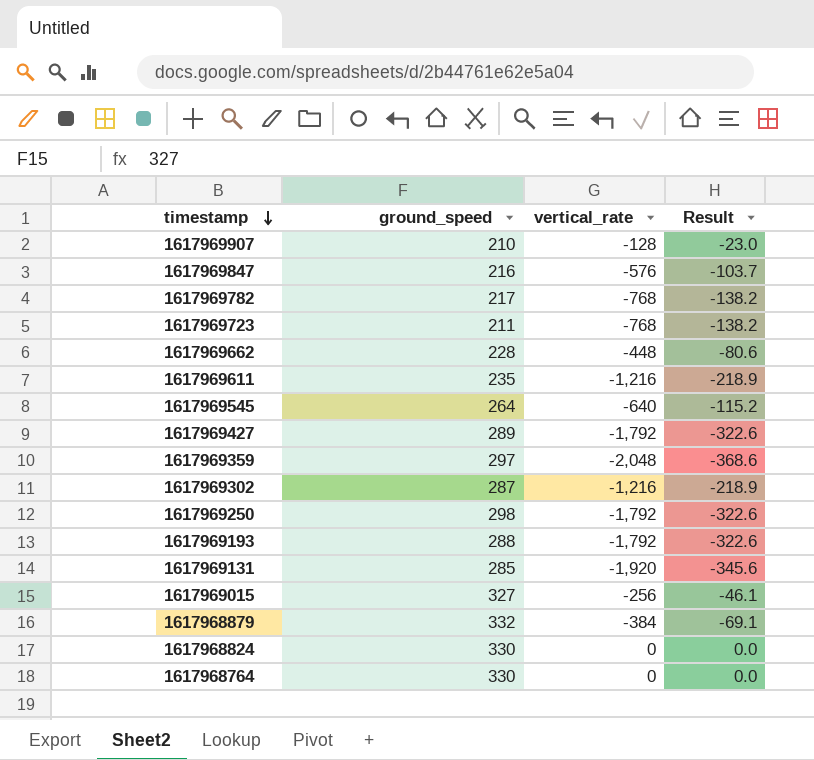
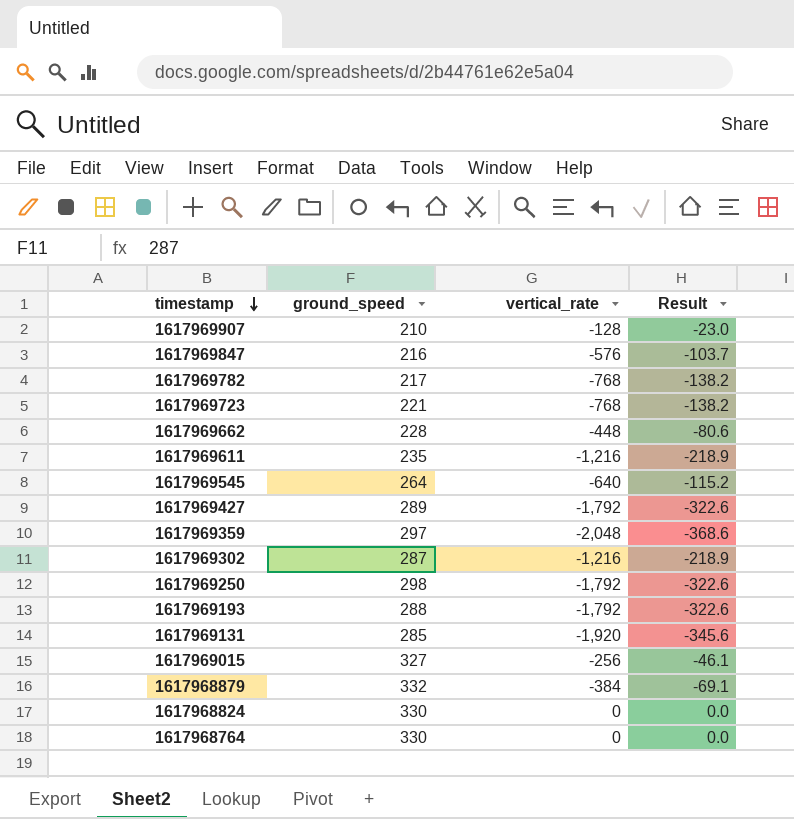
1617969723 | ground_speed: 211 -> 221

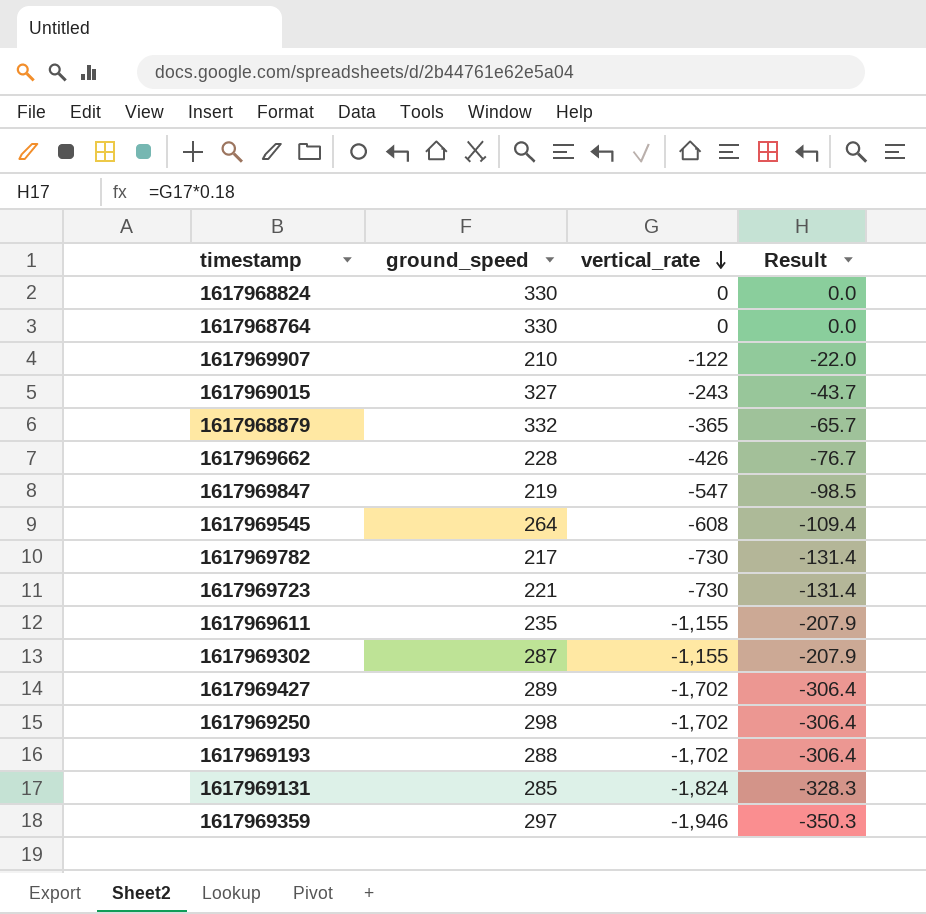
row order: timestamp descending -> vertical_rate descending
1617969907 | vertical_rate: -128 -> -122
1617969907 | Result: -23.0 -> -22.0
1617969015 | vertical_rate: -256 -> -243
1617969015 | Result: -46.1 -> -43.7
1617968879 | vertical_rate: -384 -> -365
1617968879 | Result: -69.1 -> -65.7
1617969662 | vertical_rate: -448 -> -426
1617969662 | Result: -80.6 -> -76.7
1617969847 | ground_speed: 216 -> 219
1617969847 | vertical_rate: -576 -> -547
1617969847 | Result: -103.7 -> -98.5
1617969545 | vertical_rate: -640 -> -608
1617969545 | Result: -115.2 -> -109.4
1617969782 | vertical_rate: -768 -> -730
1617969782 | Result: -138.2 -> -131.4
1617969723 | vertical_rate: -768 -> -730
1617969723 | Result: -138.2 -> -131.4
1617969611 | vertical_rate: -1,216 -> -1,155
1617969611 | Result: -218.9 -> -207.9
1617969302 | vertical_rate: -1,216 -> -1,155
1617969302 | Result: -218.9 -> -207.9
1617969427 | vertical_rate: -1,792 -> -1,702
1617969427 | Result: -322.6 -> -306.4
1617969250 | vertical_rate: -1,792 -> -1,702
1617969250 | Result: -322.6 -> -306.4
1617969193 | vertical_rate: -1,792 -> -1,702
1617969193 | Result: -322.6 -> -306.4
1617969131 | vertical_rate: -1,920 -> -1,824
1617969131 | Result: -345.6 -> -328.3
1617969359 | vertical_rate: -2,048 -> -1,946
1617969359 | Result: -368.6 -> -350.3

